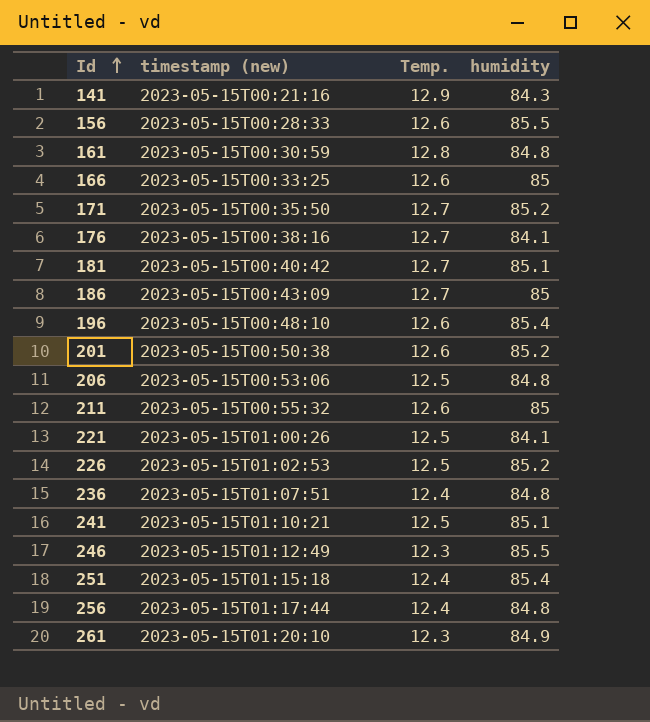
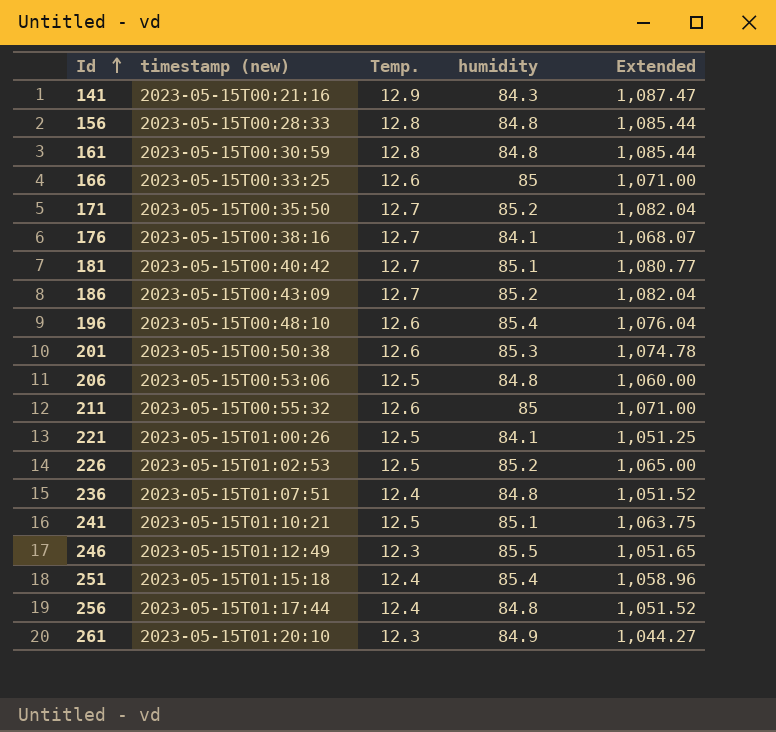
column Extended | formula: none -> [Temp.] * [humidity]
156 | Temp.: 12.6 -> 12.8
156 | humidity: 85.5 -> 84.8
186 | humidity: 85 -> 85.2
201 | humidity: 85.2 -> 85.3

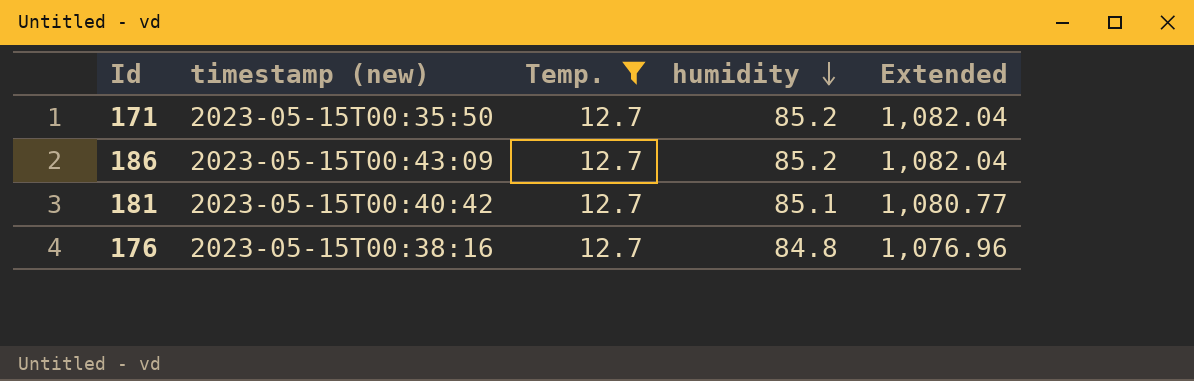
filter: none -> Temp. = 12.7
row order: Id ascending -> humidity descending
176 | humidity: 84.1 -> 84.8
176 | Extended: 1,068.07 -> 1,076.96

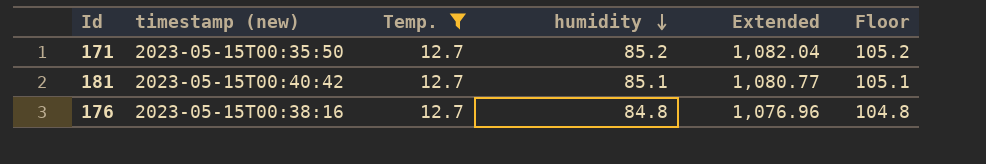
column Floor | formula: none -> [humidity] + 20
row 186: 2023-05-15T00:43:09 | 12.7 | 85.2 | 1,082.04 -> none

